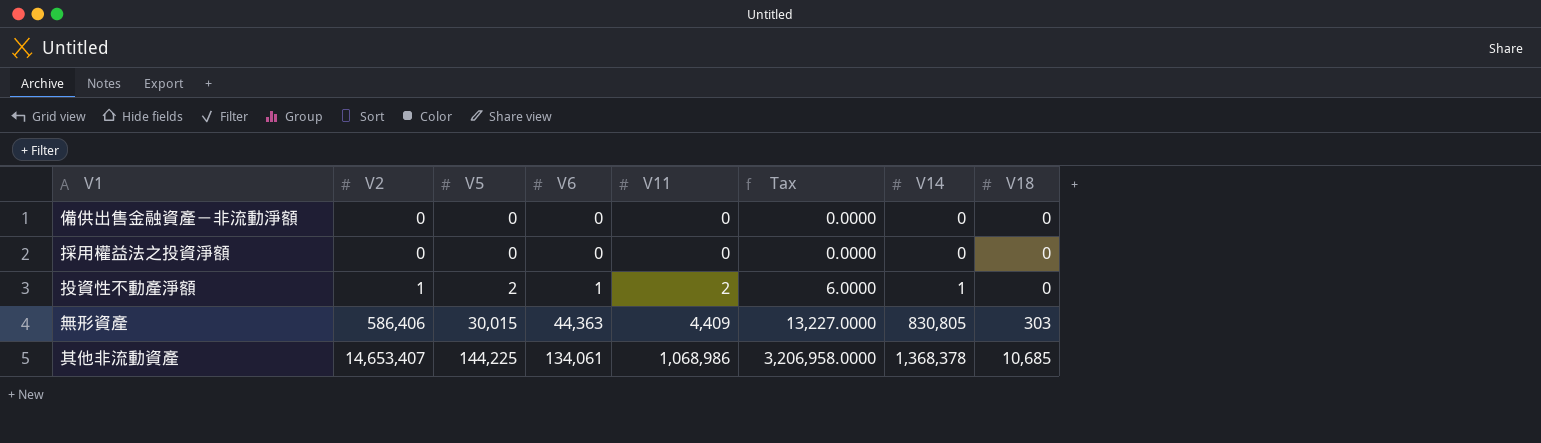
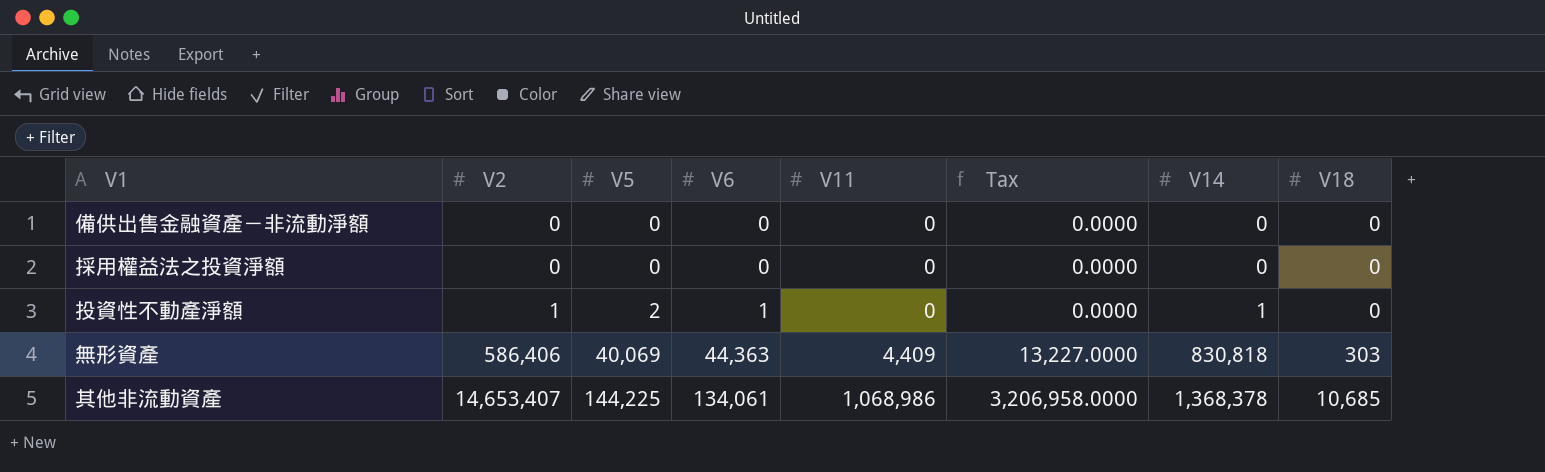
投資性不動產淨額 | V11: 2 -> 0
投資性不動產淨額 | Tax: 6.0000 -> 0.0000
無形資產 | V5: 30,015 -> 40,069
無形資產 | V14: 830,805 -> 830,818

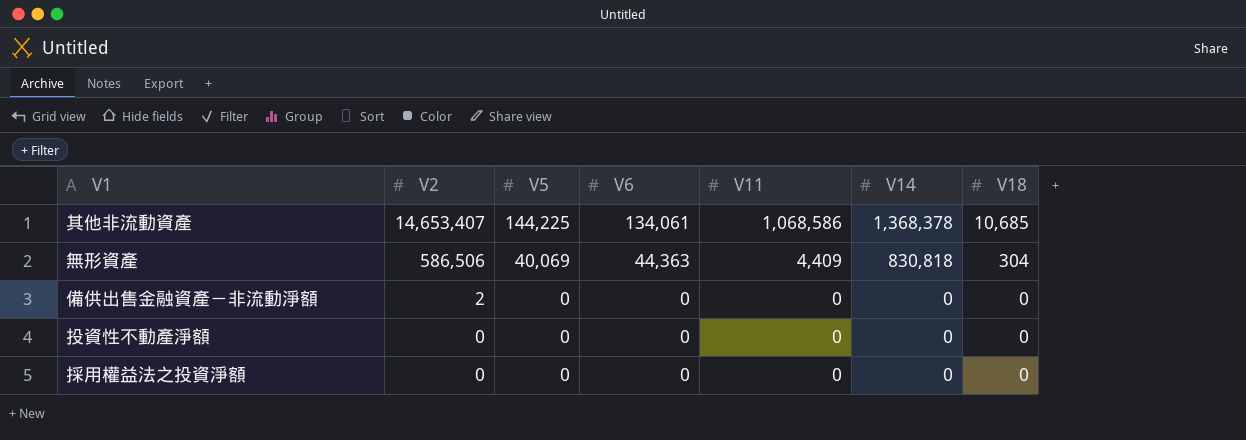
row order: V2 ascending -> V2 descending
column Tax | formula: [V11] * 3 -> none
其他非流動資產 | V11: 1,068,986 -> 1,068,586
無形資產 | V2: 586,406 -> 586,506
無形資產 | V18: 303 -> 304
備供出售金融資產－非流動淨額 | V2: 0 -> 2
投資性不動產淨額 | V2: 1 -> 0
投資性不動產淨額 | V5: 2 -> 0
投資性不動產淨額 | V6: 1 -> 0
投資性不動產淨額 | V14: 1 -> 0

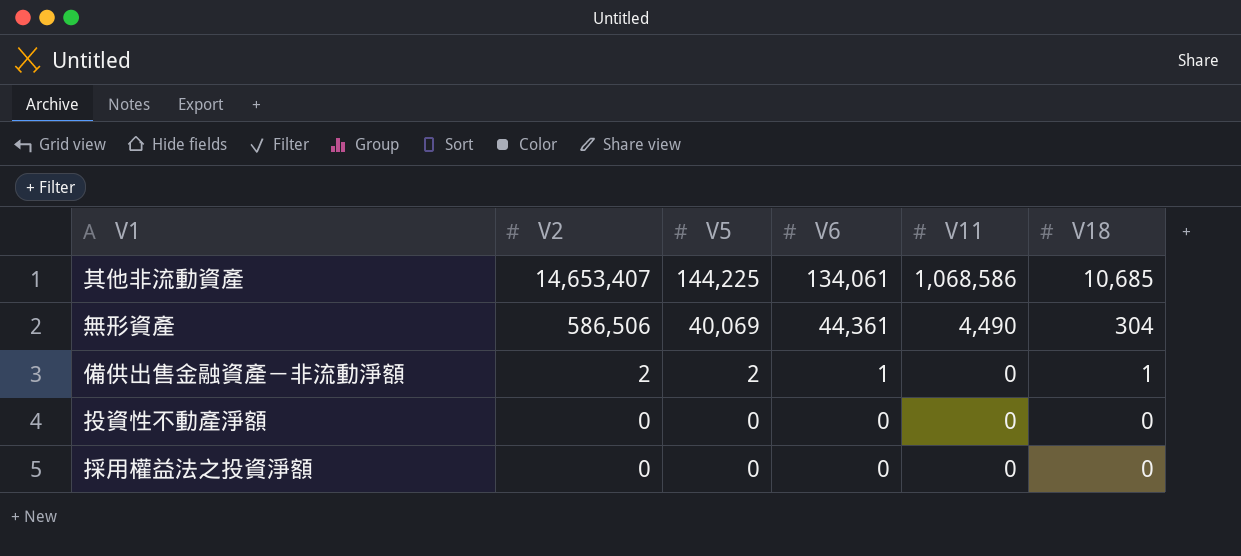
column V14 | position: 6 -> none
無形資產 | V6: 44,363 -> 44,361
無形資產 | V11: 4,409 -> 4,490
備供出售金融資產－非流動淨額 | V5: 0 -> 2
備供出售金融資產－非流動淨額 | V6: 0 -> 1
備供出售金融資產－非流動淨額 | V18: 0 -> 1

